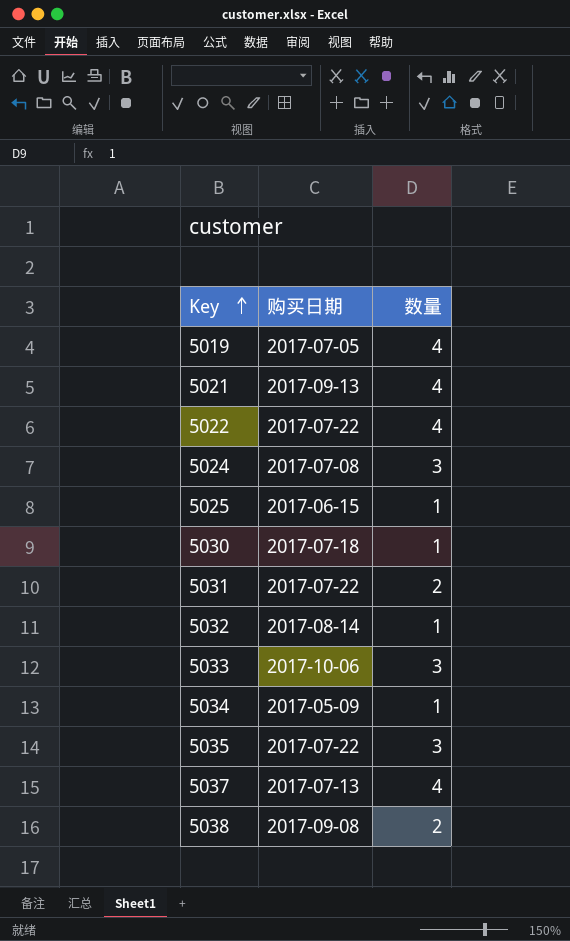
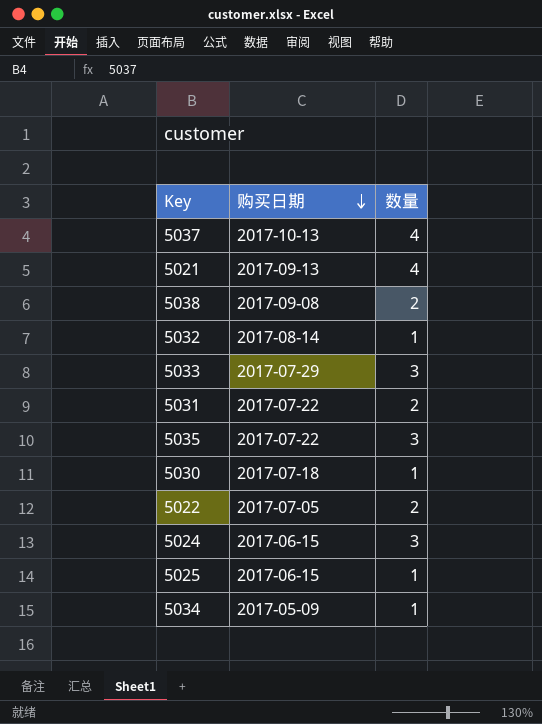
row order: Key ascending -> 购买日期 descending
row 5019: 2017-07-05 | 4 -> none
5037 | 购买日期: 2017-07-13 -> 2017-10-13
5033 | 购买日期: 2017-10-06 -> 2017-07-29
5022 | 购买日期: 2017-07-22 -> 2017-07-05
5022 | 数量: 4 -> 2
5024 | 购买日期: 2017-07-08 -> 2017-06-15

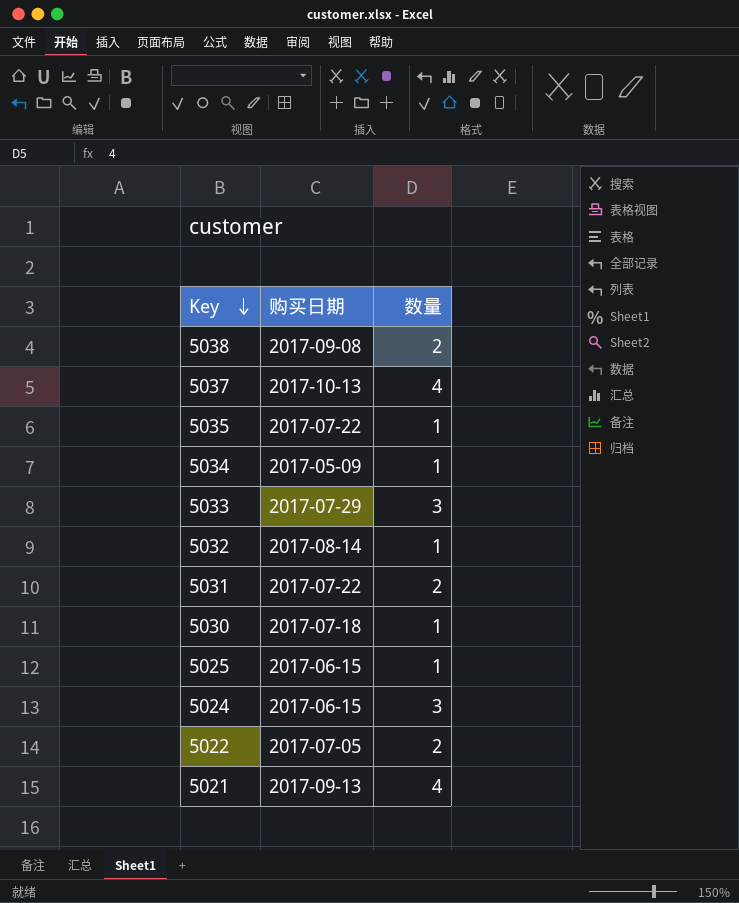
row order: 购买日期 descending -> Key descending
5035 | 数量: 3 -> 1

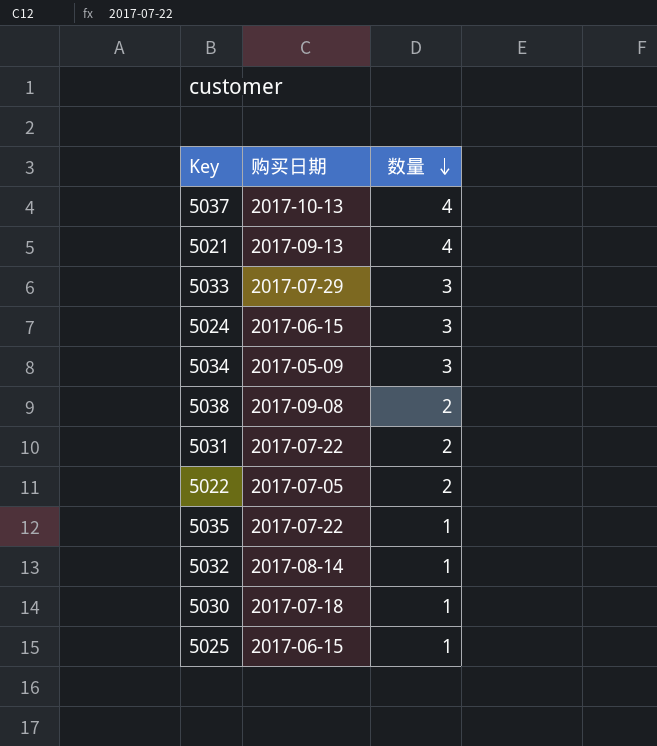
row order: Key descending -> 数量 descending
5034 | 数量: 1 -> 3

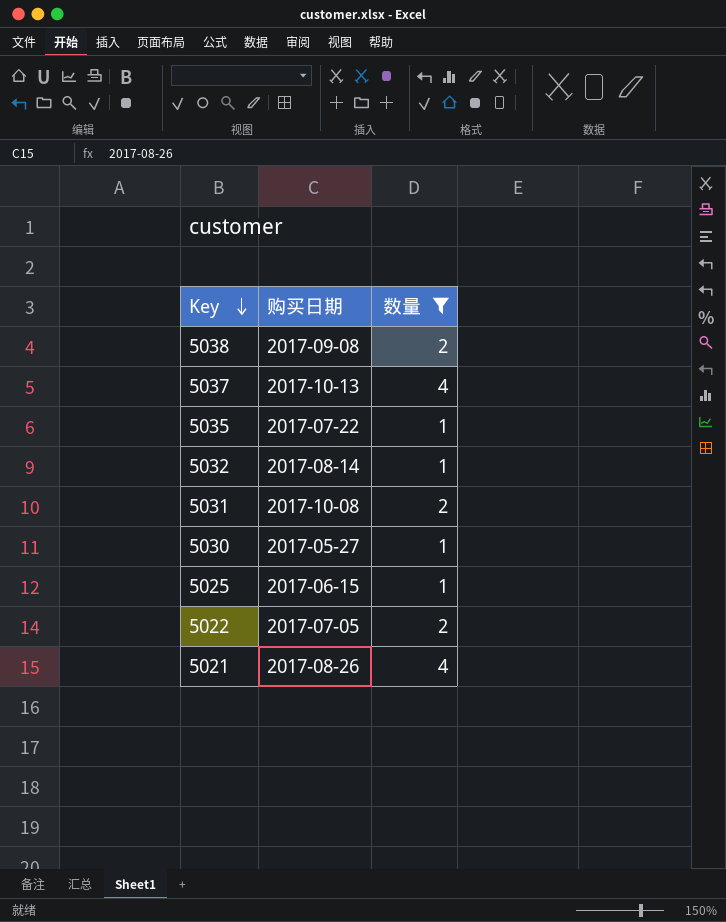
filter: none -> 数量 != 3
row order: 数量 descending -> Key descending
5031 | 购买日期: 2017-07-22 -> 2017-10-08
5030 | 购买日期: 2017-07-18 -> 2017-05-27
5021 | 购买日期: 2017-09-13 -> 2017-08-26

